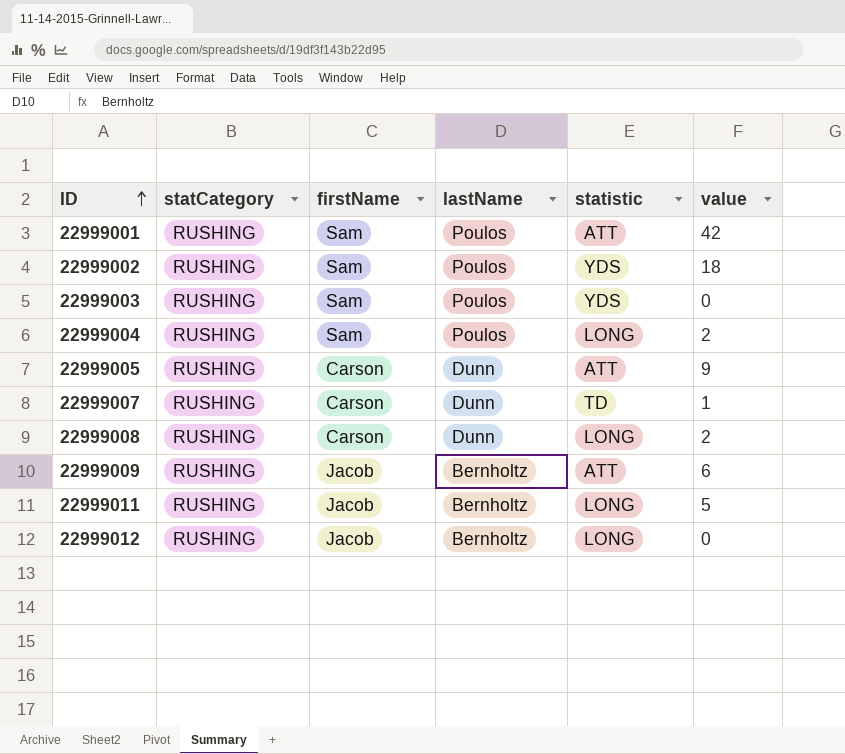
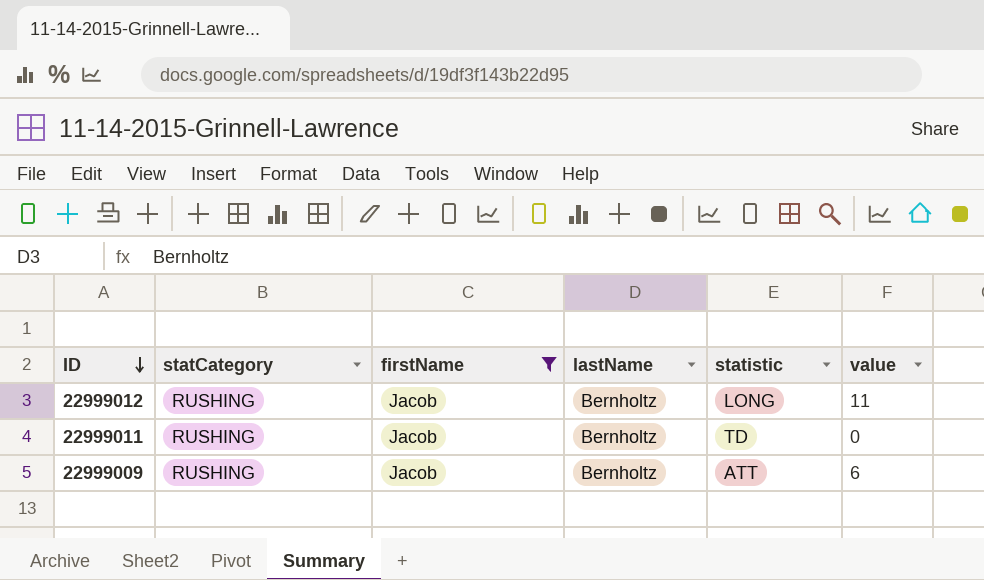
filter: none -> firstName = Jacob
row order: ID ascending -> ID descending
22999012 | value: 0 -> 11
22999011 | statistic: LONG -> TD
22999011 | value: 5 -> 0

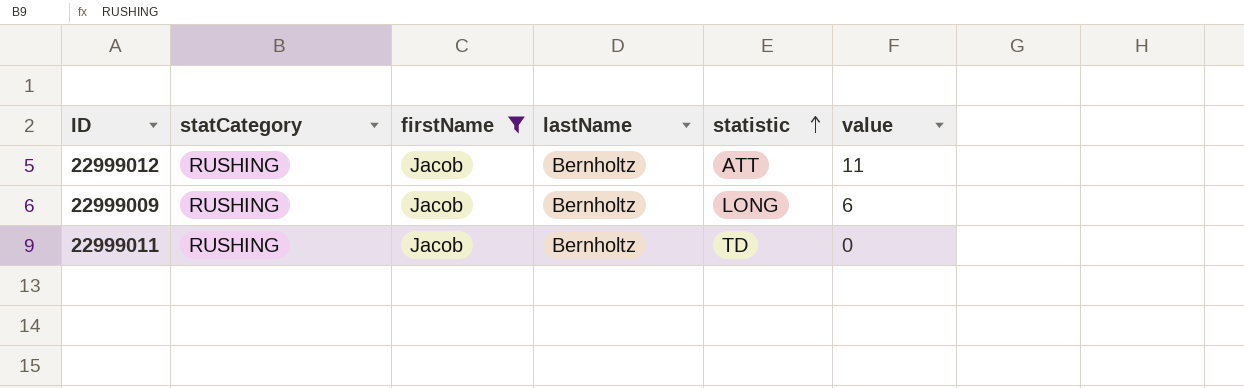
row order: ID descending -> statistic ascending
22999012 | statistic: LONG -> ATT
22999009 | statistic: ATT -> LONG

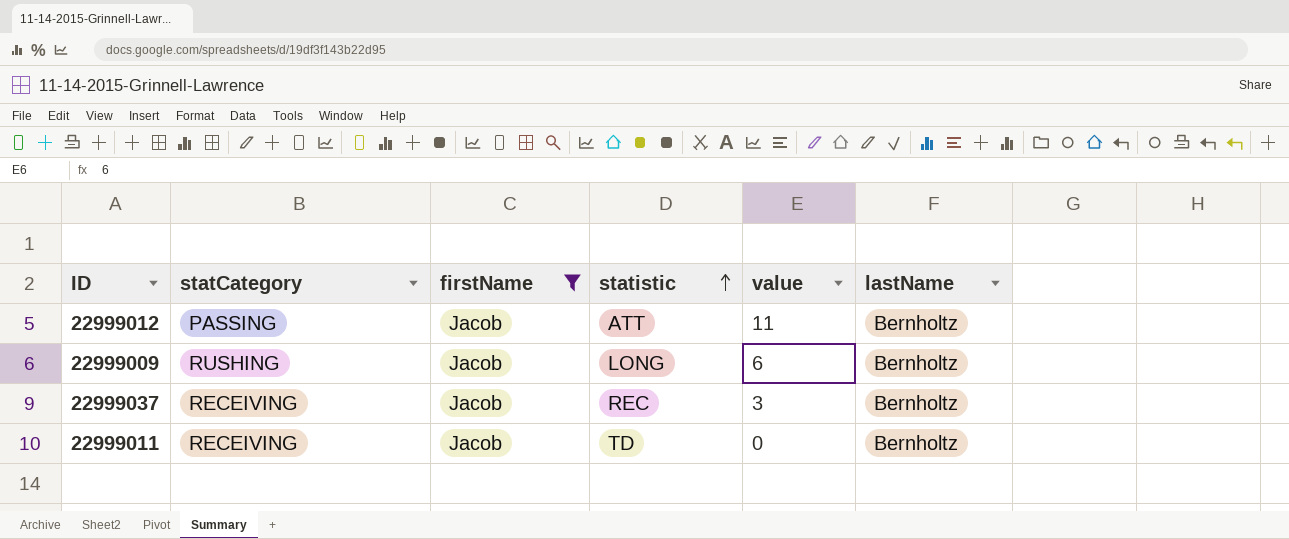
column lastName | position: 4 -> 6
22999012 | statCategory: RUSHING -> PASSING
row 22999037: none -> RECEIVING | Jacob | REC | 3 | Bernholtz
22999011 | statCategory: RUSHING -> RECEIVING

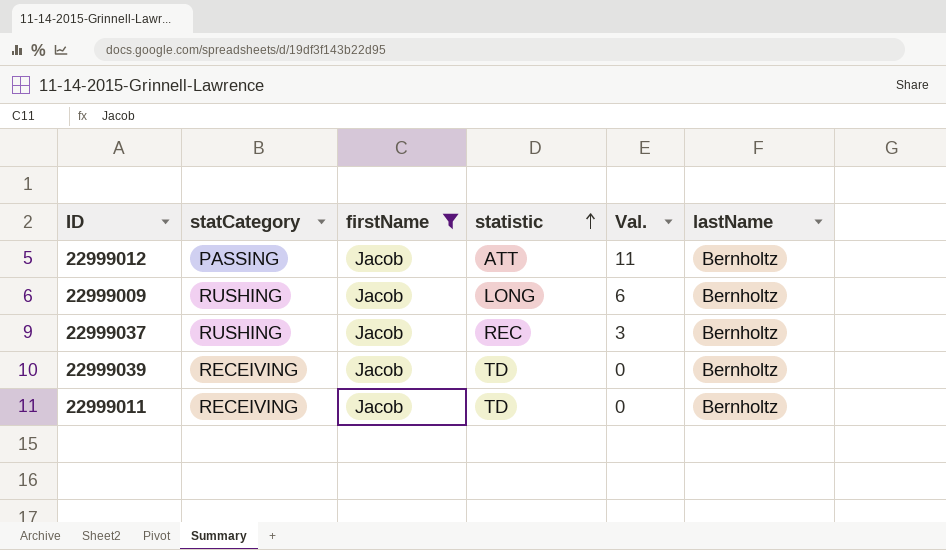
column name: value -> Val.
22999037 | statCategory: RECEIVING -> RUSHING
row 22999039: none -> RECEIVING | Jacob | TD | 0 | Bernholtz

